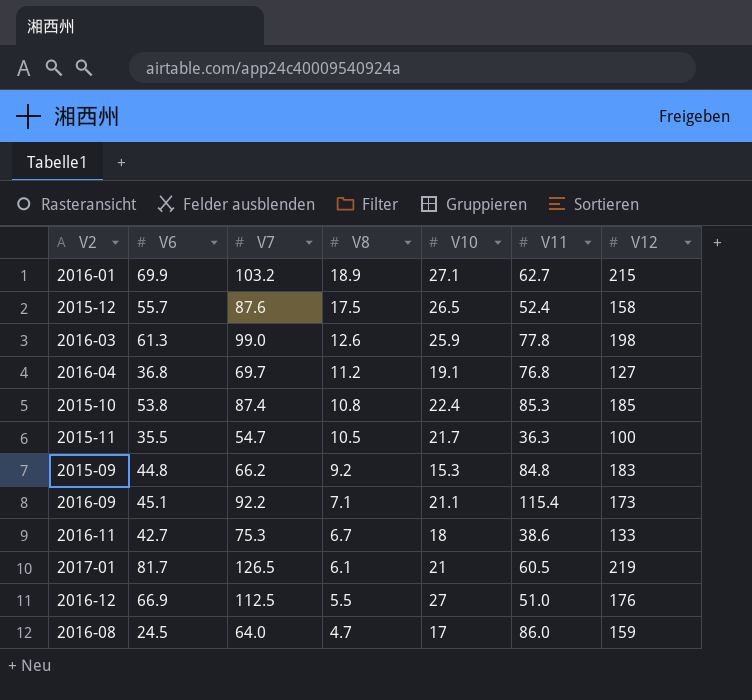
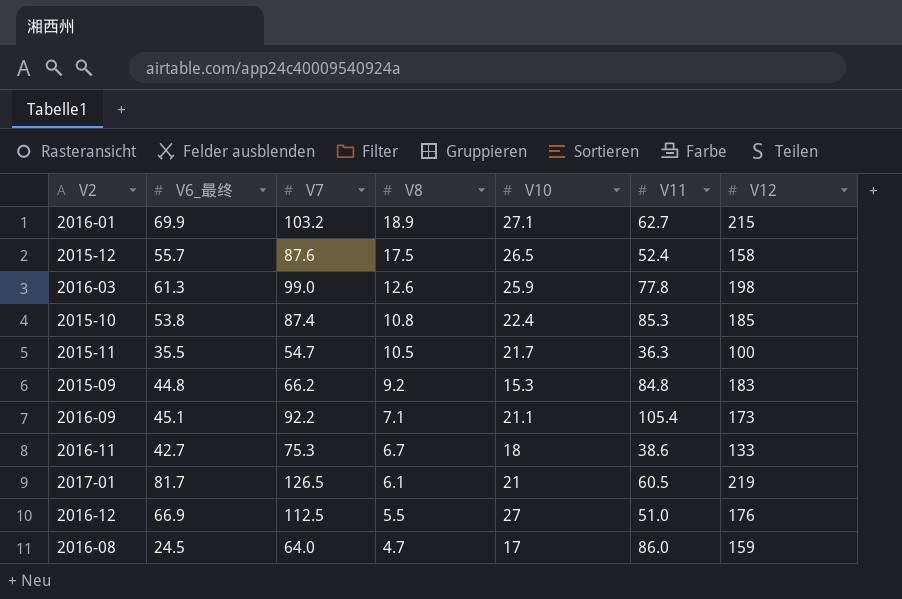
column name: V6 -> V6_最终
row 2016-04: 36.8 | 69.7 | 11.2 | 19.1 | 76.8 | 127 -> none
2016-09 | V11: 115.4 -> 105.4

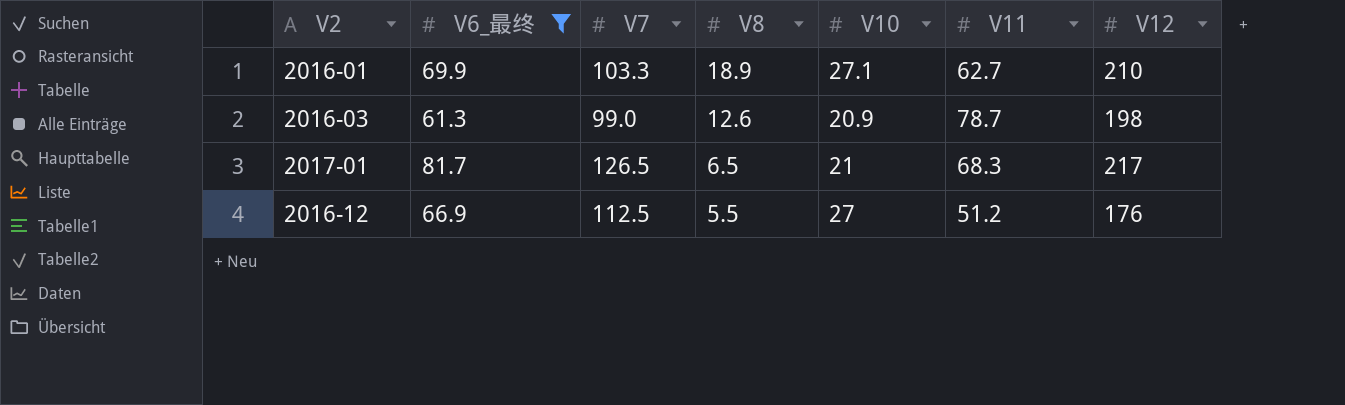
filter: none -> V6_最终 >= 61.3
2016-01 | V7: 103.2 -> 103.3
2016-01 | V12: 215 -> 210
2016-03 | V10: 25.9 -> 20.9
2016-03 | V11: 77.8 -> 78.7
2017-01 | V8: 6.1 -> 6.5
2017-01 | V11: 60.5 -> 68.3
2017-01 | V12: 219 -> 217
2016-12 | V11: 51.0 -> 51.2

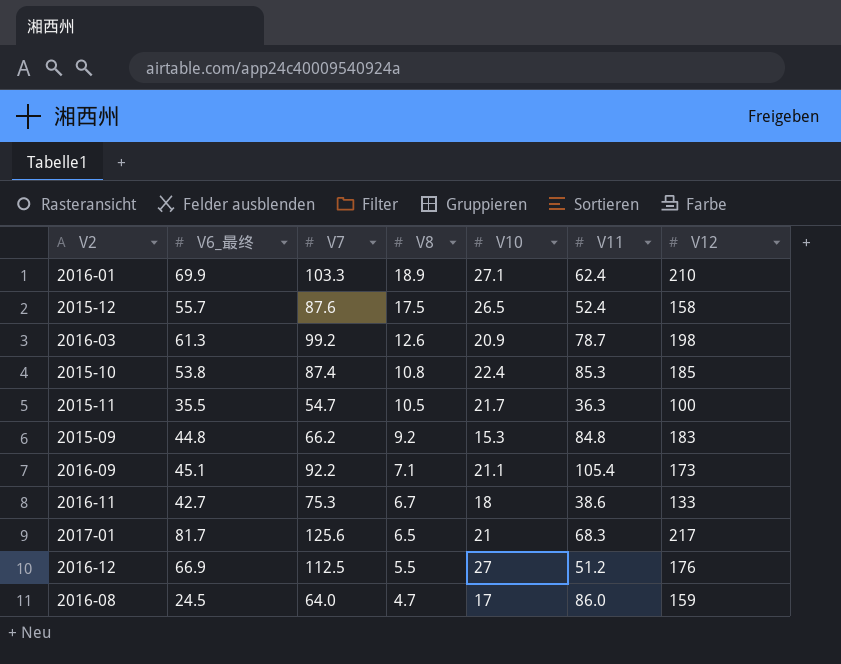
filter: V6_最终 >= 61.3 -> none
2016-01 | V11: 62.7 -> 62.4
2016-03 | V7: 99.0 -> 99.2
2017-01 | V7: 126.5 -> 125.6

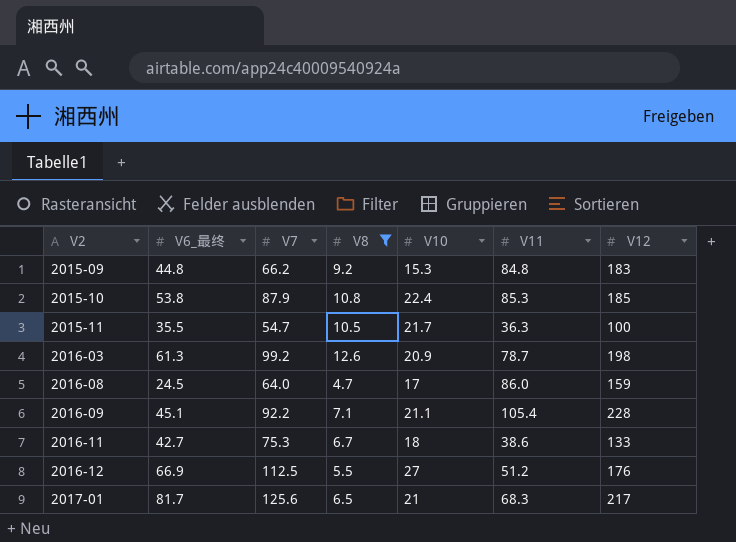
filter: none -> V8 <= 12.6
row order: V8 descending -> V2 ascending
2015-10 | V7: 87.4 -> 87.9
2016-09 | V12: 173 -> 228

